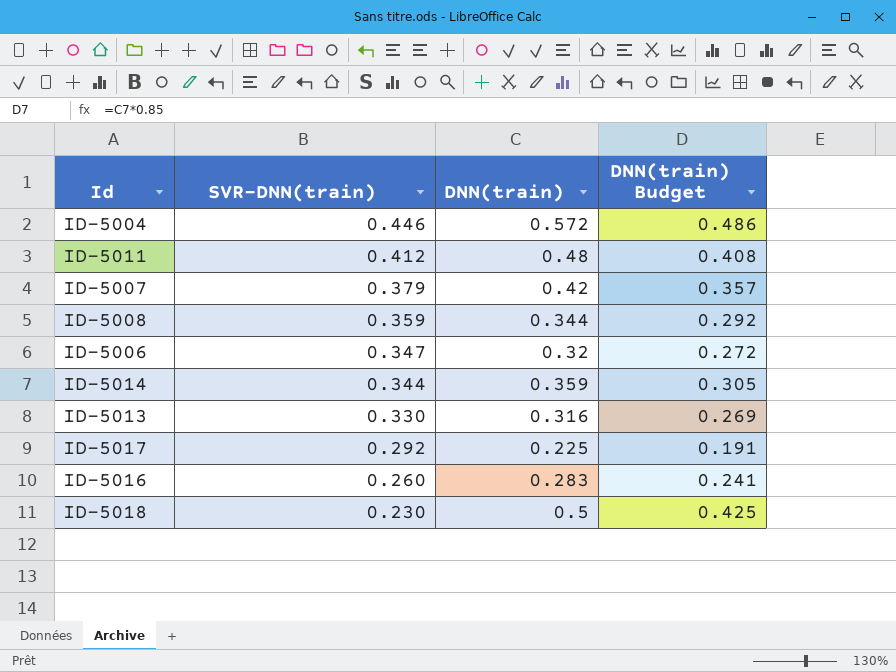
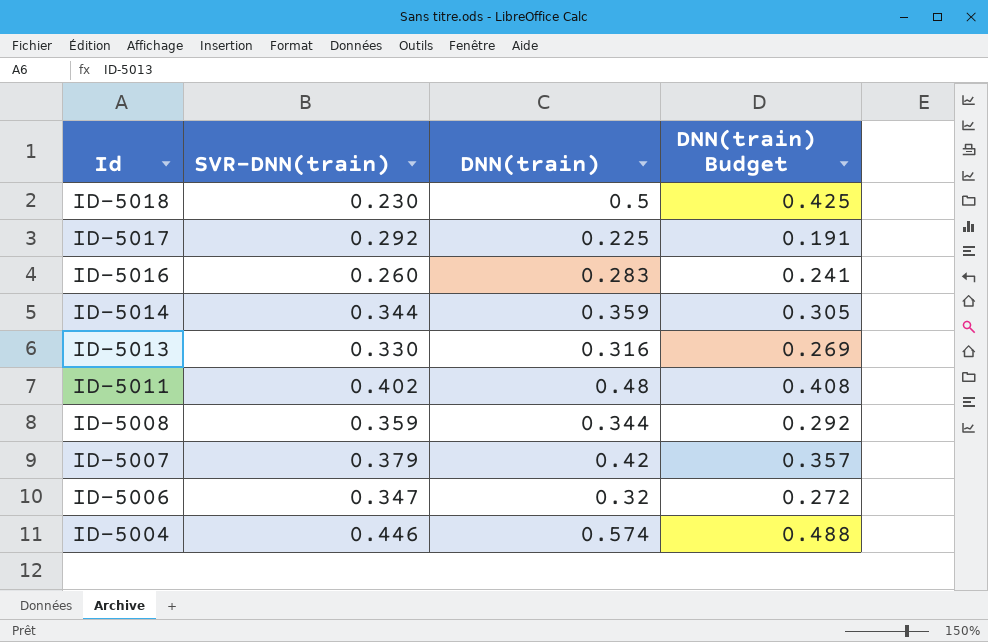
row order: SVR-DNN(train) descending -> Id descending
ID-5011 | SVR-DNN(train): 0.412 -> 0.402
ID-5004 | DNN(train): 0.572 -> 0.574
ID-5004 | DNN(train) Budget: 0.486 -> 0.488

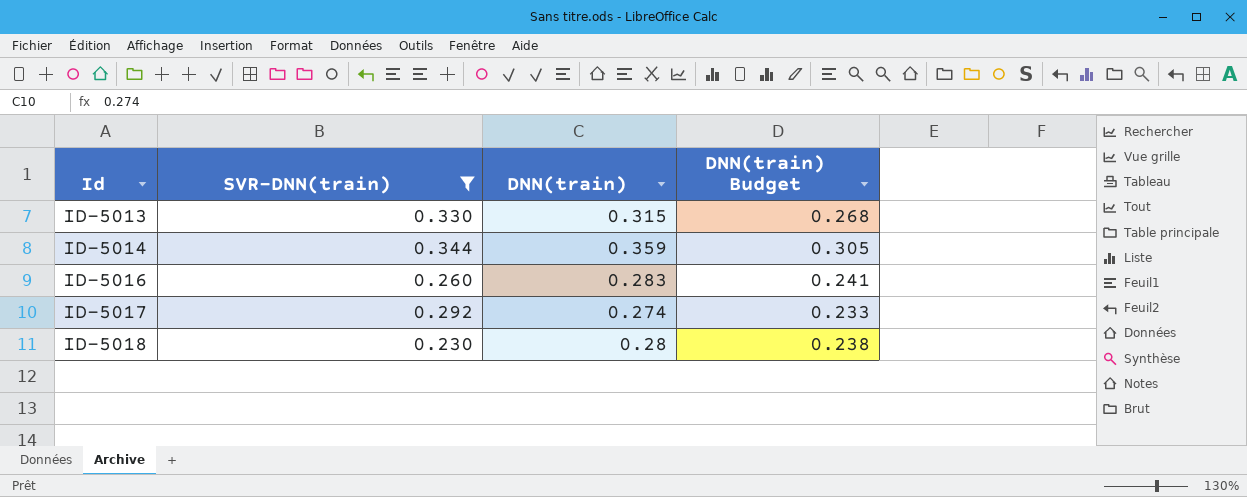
filter: none -> SVR-DNN(train) <= 0.344
row order: Id descending -> Id ascending
ID-5013 | DNN(train): 0.316 -> 0.315
ID-5013 | DNN(train) Budget: 0.269 -> 0.268
ID-5017 | DNN(train): 0.225 -> 0.274
ID-5017 | DNN(train) Budget: 0.191 -> 0.233
ID-5018 | DNN(train): 0.5 -> 0.28
ID-5018 | DNN(train) Budget: 0.425 -> 0.238

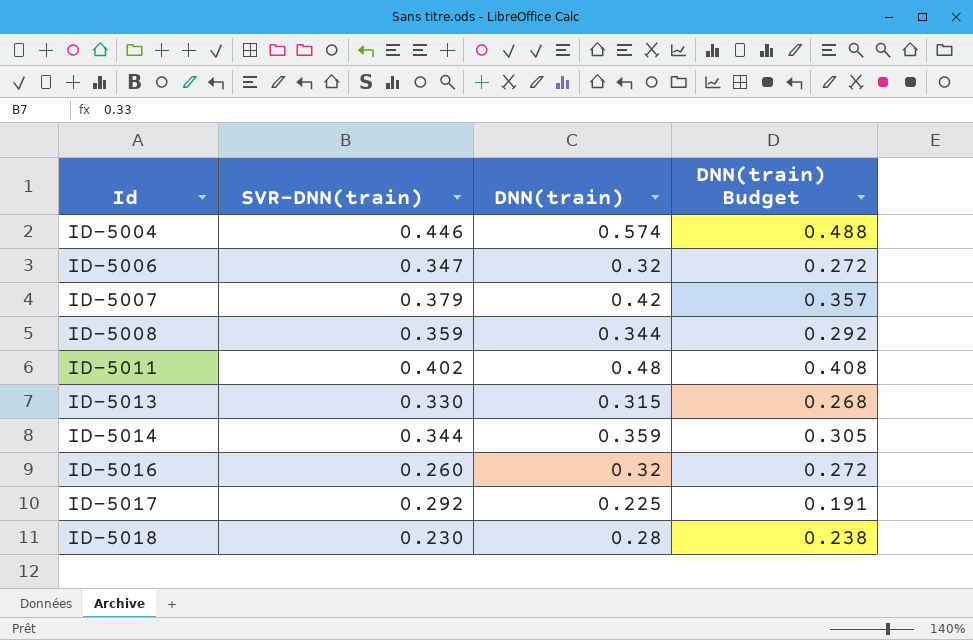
filter: SVR-DNN(train) <= 0.344 -> none
ID-5016 | DNN(train): 0.283 -> 0.32
ID-5016 | DNN(train) Budget: 0.241 -> 0.272
ID-5017 | DNN(train): 0.274 -> 0.225
ID-5017 | DNN(train) Budget: 0.233 -> 0.191

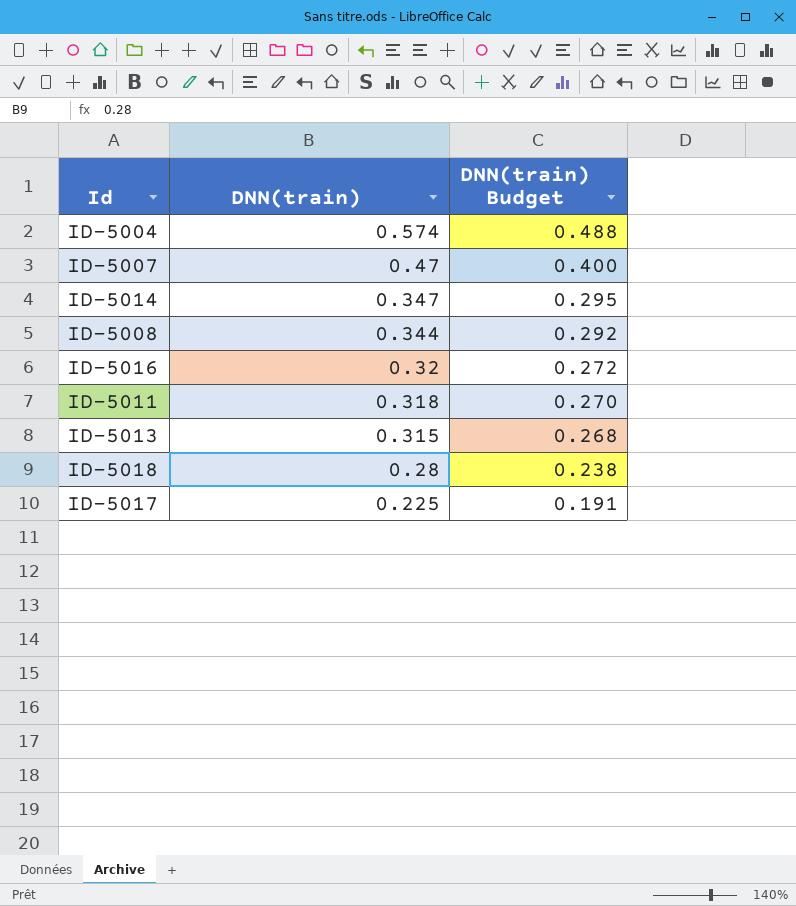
row order: Id ascending -> DNN(train) descending
column SVR-DNN(train) | position: 2 -> none
row ID-5006: 0.347 | 0.32 | 0.272 -> none
ID-5007 | DNN(train): 0.42 -> 0.47
ID-5007 | DNN(train) Budget: 0.357 -> 0.400
ID-5014 | DNN(train): 0.359 -> 0.347
ID-5014 | DNN(train) Budget: 0.305 -> 0.295
ID-5011 | DNN(train): 0.48 -> 0.318
ID-5011 | DNN(train) Budget: 0.408 -> 0.270

